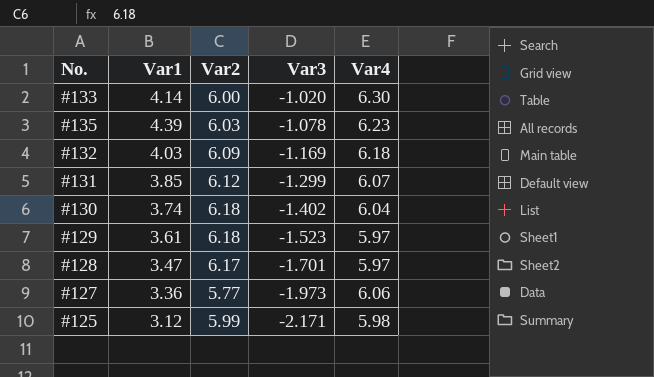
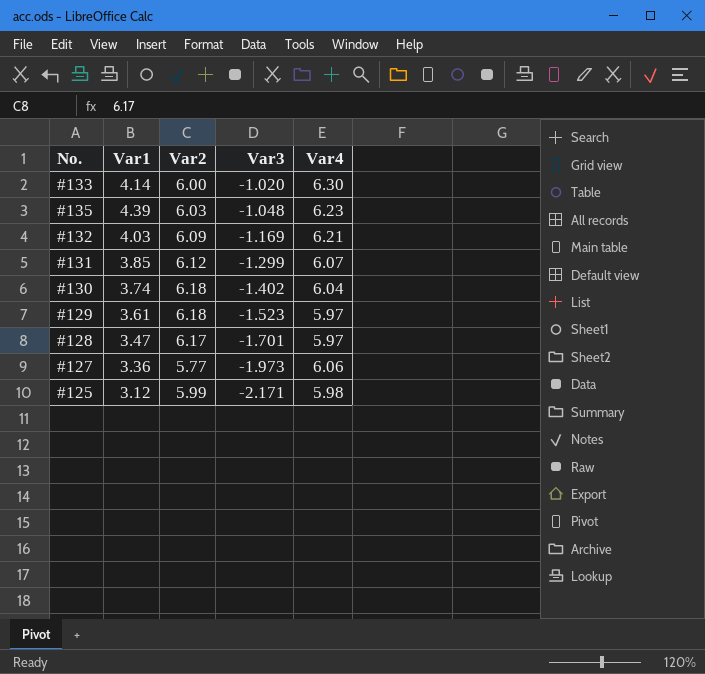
#135 | Var3: -1.078 -> -1.048
#132 | Var4: 6.18 -> 6.21

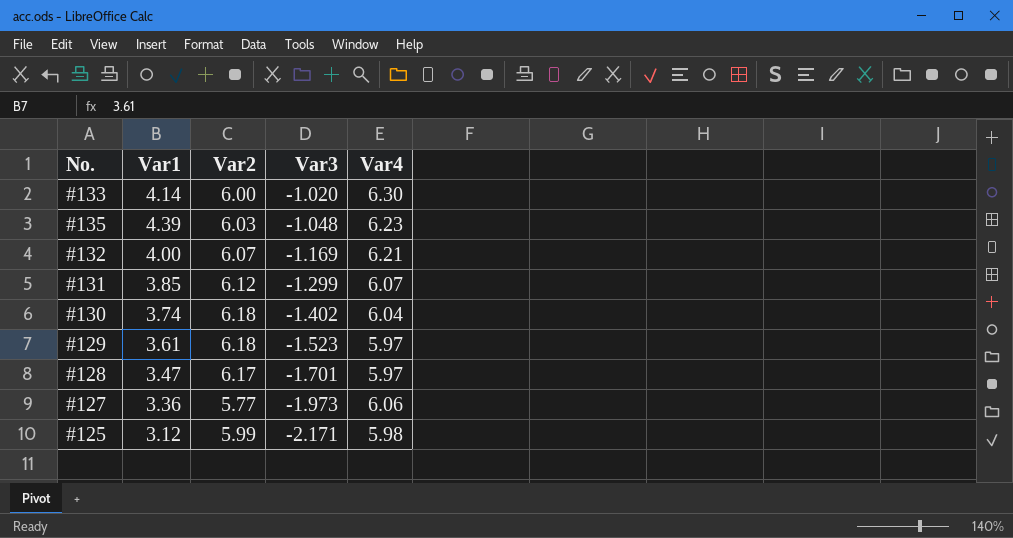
#132 | Var1: 4.03 -> 4.00
#132 | Var2: 6.09 -> 6.07

